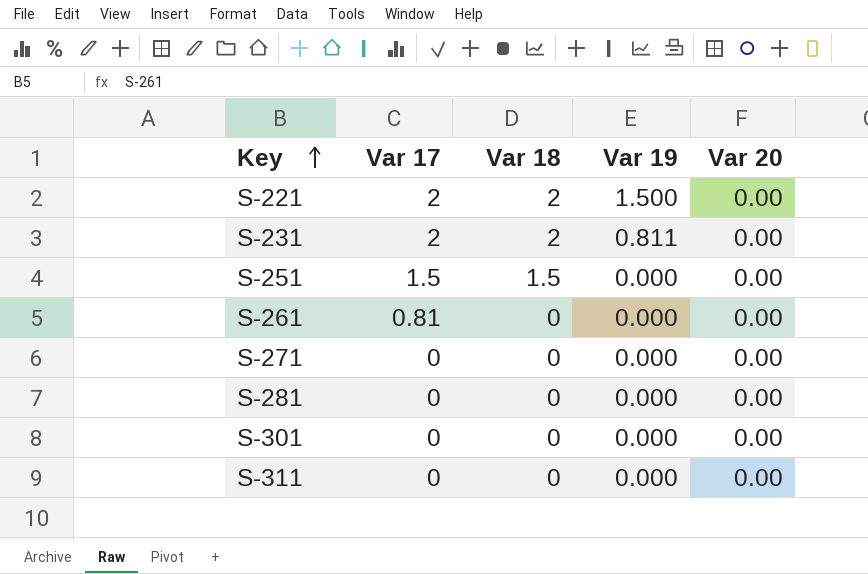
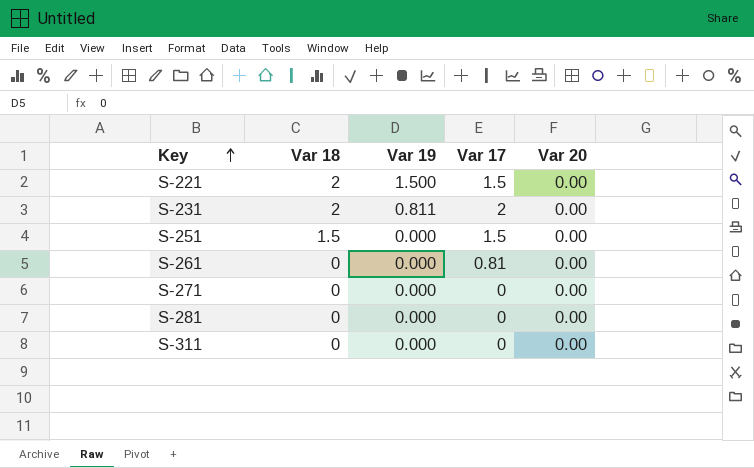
column Var 17 | position: 2 -> 4
row S-301: 0 | 0 | 0.000 | 0.00 -> none
S-221 | Var 17: 2 -> 1.5

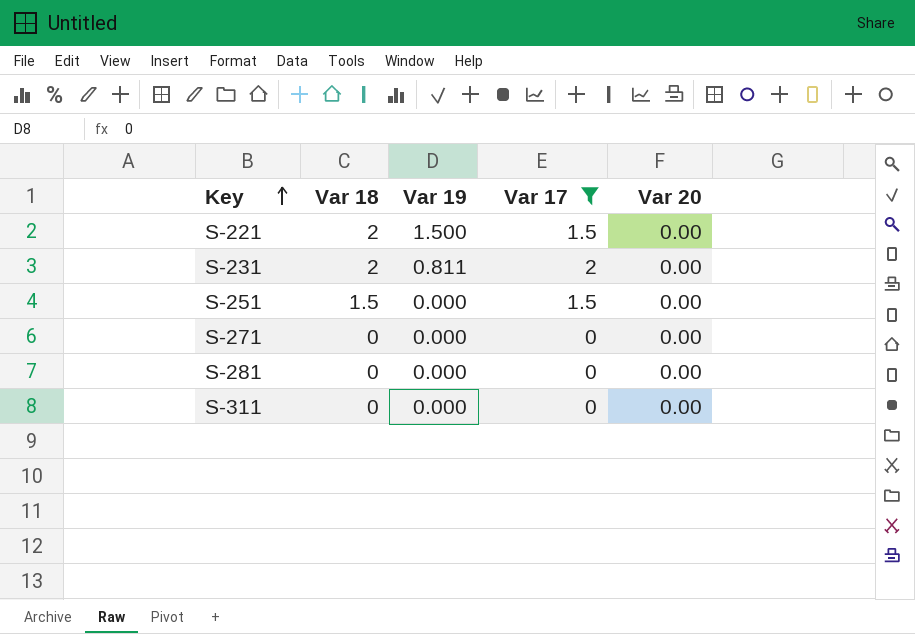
filter: none -> Var 17 != 0.81

